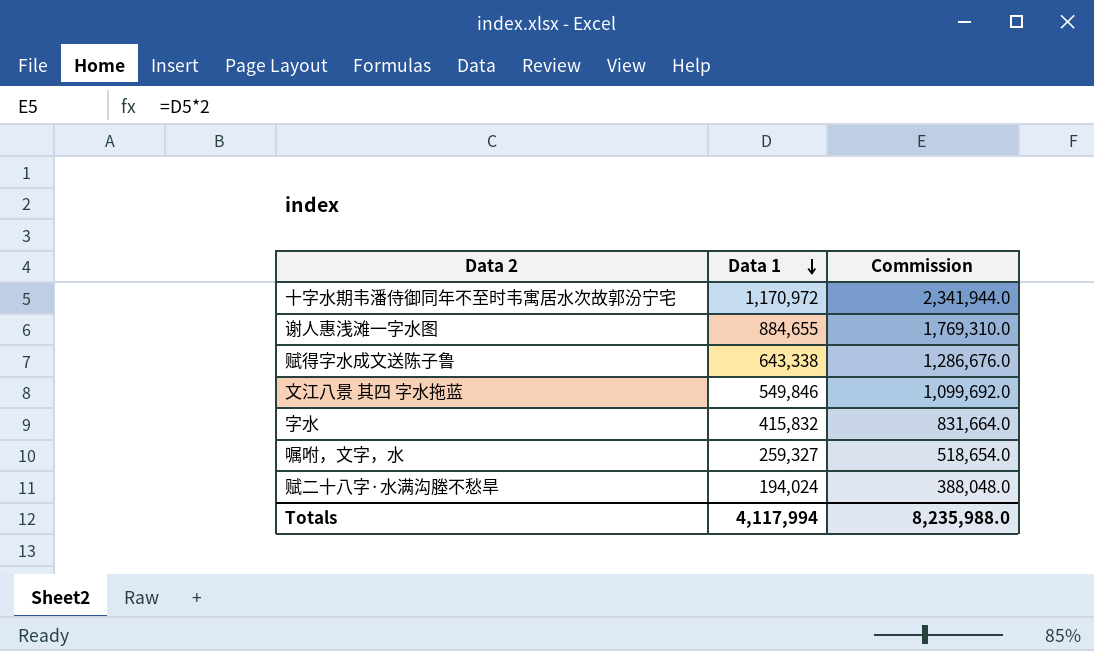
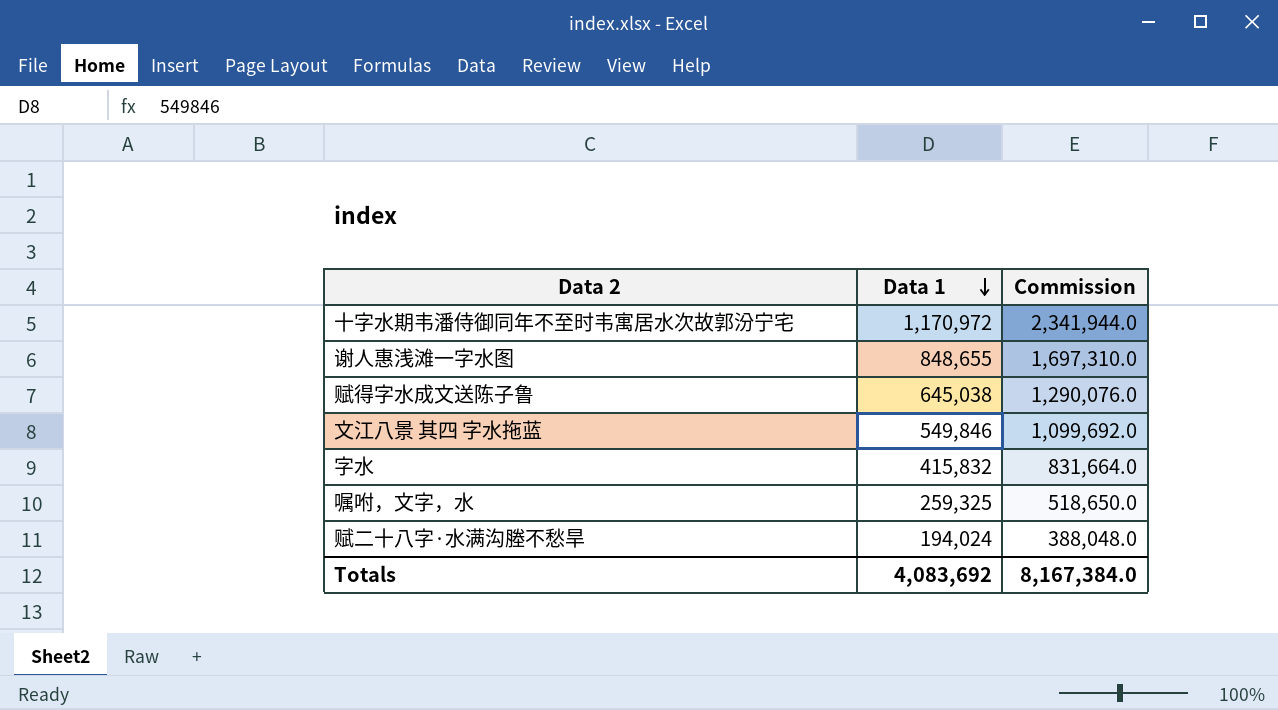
谢人惠浅滩一字水图 | Data 1: 884,655 -> 848,655
谢人惠浅滩一字水图 | Commission: 1,769,310.0 -> 1,697,310.0
赋得字水成文送陈子鲁 | Data 1: 643,338 -> 645,038
赋得字水成文送陈子鲁 | Commission: 1,286,676.0 -> 1,290,076.0
嘱咐，文字，水 | Data 1: 259,327 -> 259,325
嘱咐，文字，水 | Commission: 518,654.0 -> 518,650.0
Totals | Data 1: 4,117,994 -> 4,083,692
Totals | Commission: 8,235,988.0 -> 8,167,384.0

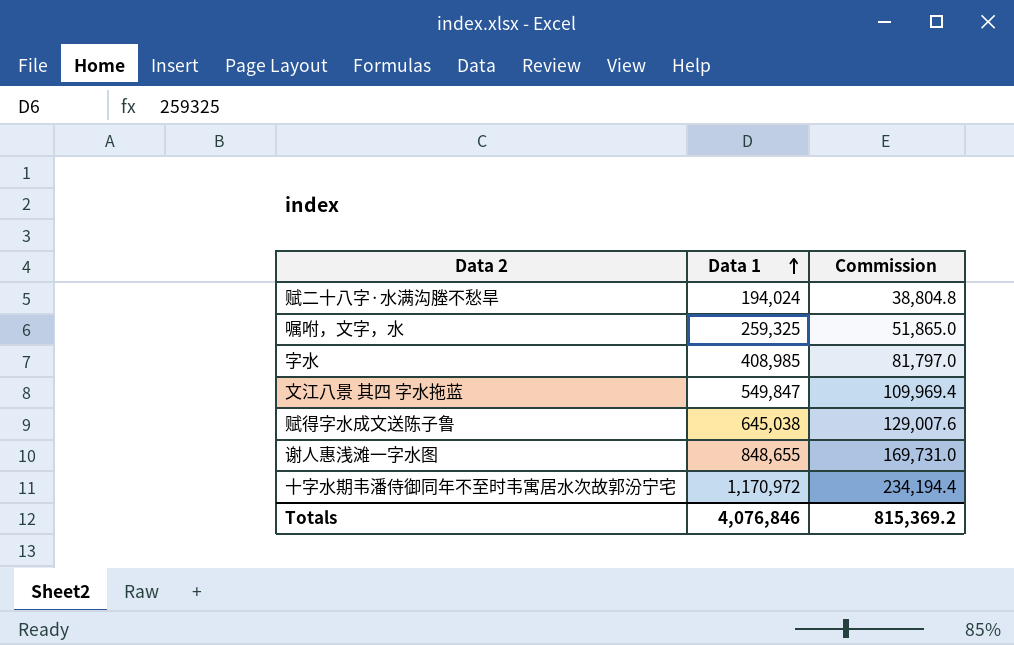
row order: Data 1 descending -> Data 1 ascending
column Commission | formula: [Data 1] * 2 -> [Data 1] * 0.2
字水 | Data 1: 415,832 -> 408,985
文江八景 其四 字水拖蓝 | Data 1: 549,846 -> 549,847
Totals | Data 1: 4,083,692 -> 4,076,846
Totals | Commission: 8,167,384.0 -> 815,369.2

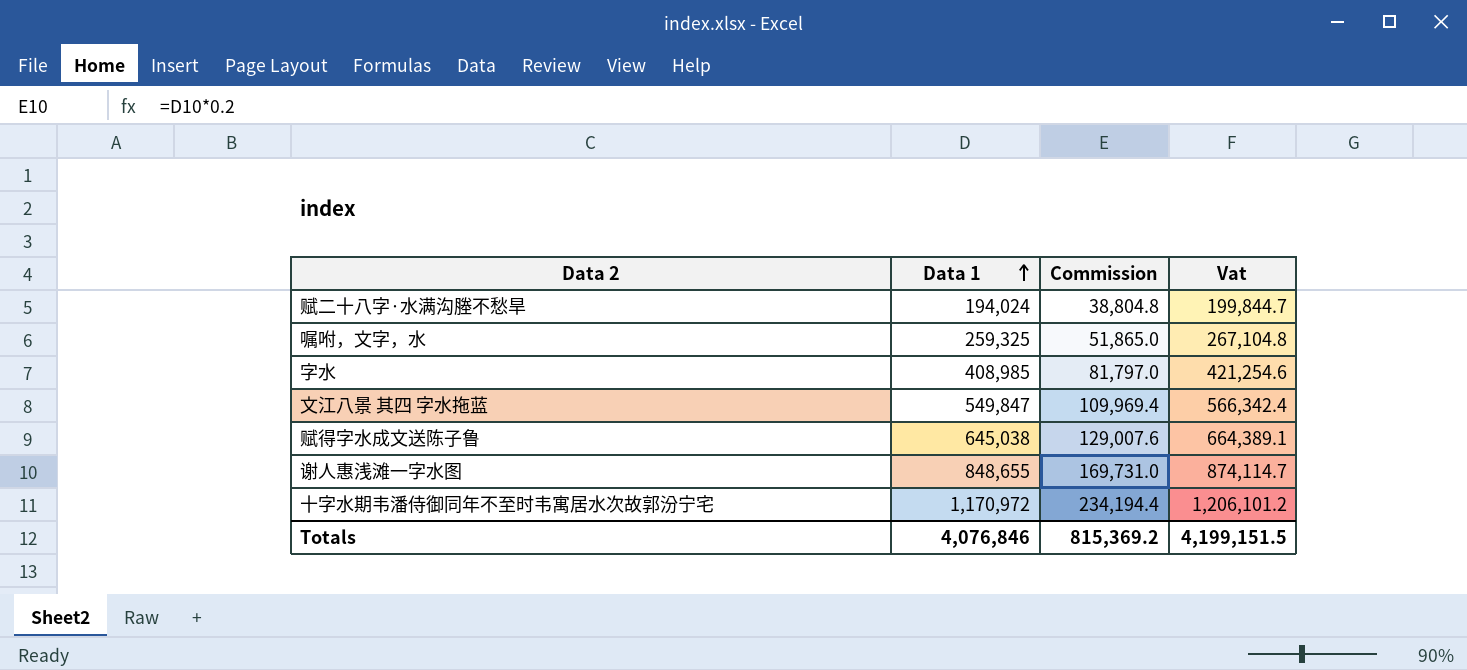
column Vat | formula: none -> [Data 1] * 1.03

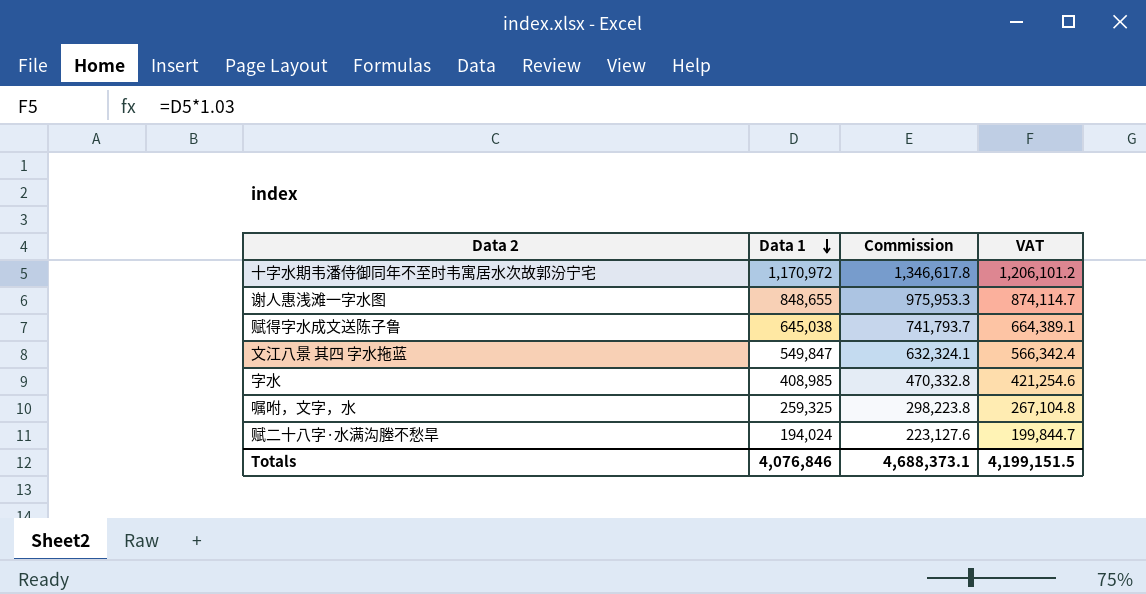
row order: Data 1 ascending -> Data 1 descending
column Commission | formula: [Data 1] * 0.2 -> [Data 1] * 1.15
column name: Vat -> VAT
Totals | Commission: 815,369.2 -> 4,688,373.1

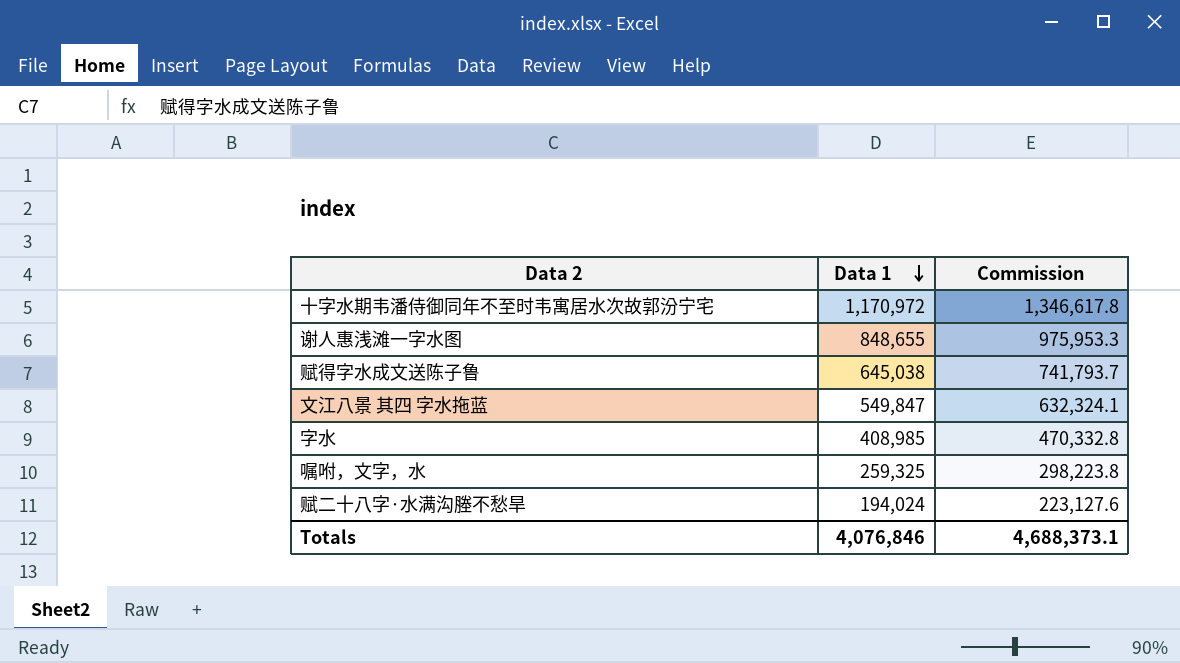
column VAT | formula: [Data 1] * 1.03 -> none

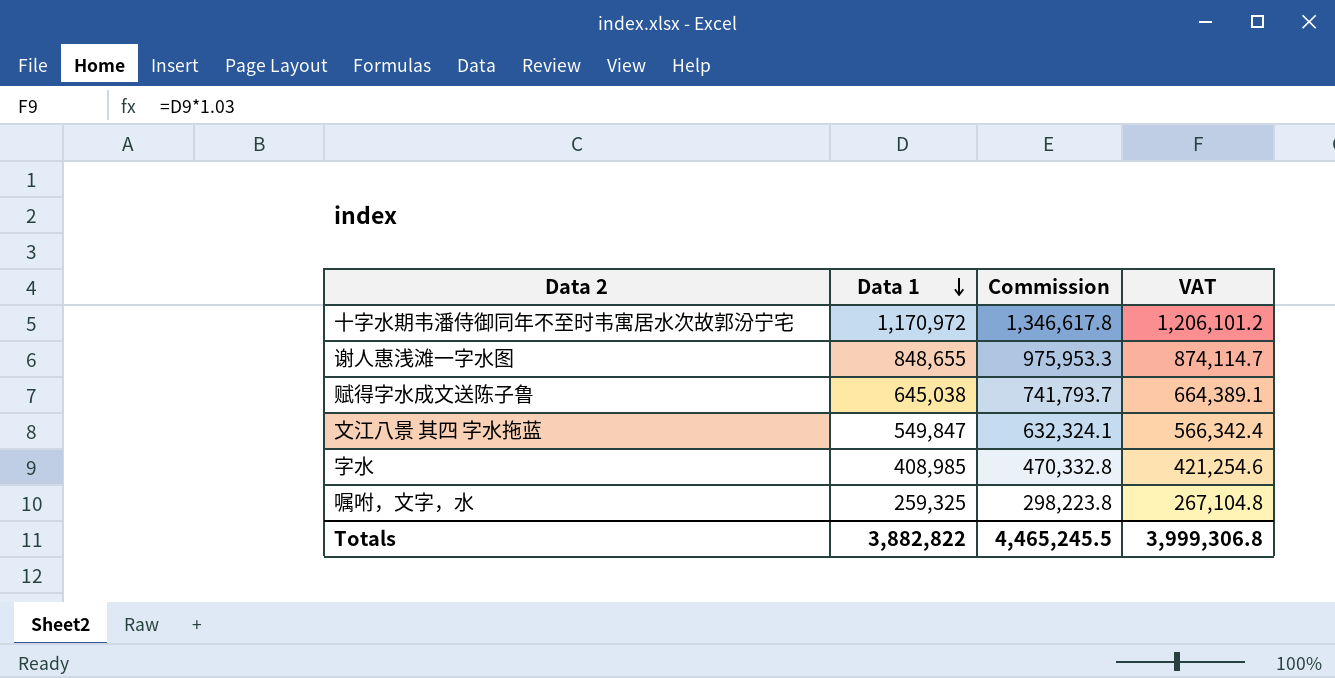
column VAT | formula: none -> [Data 1] * 1.03
row 赋二十八字·水满沟塍不愁旱: 194,024 | 223,127.6 -> none
Totals | Data 1: 4,076,846 -> 3,882,822
Totals | Commission: 4,688,373.1 -> 4,465,245.5

